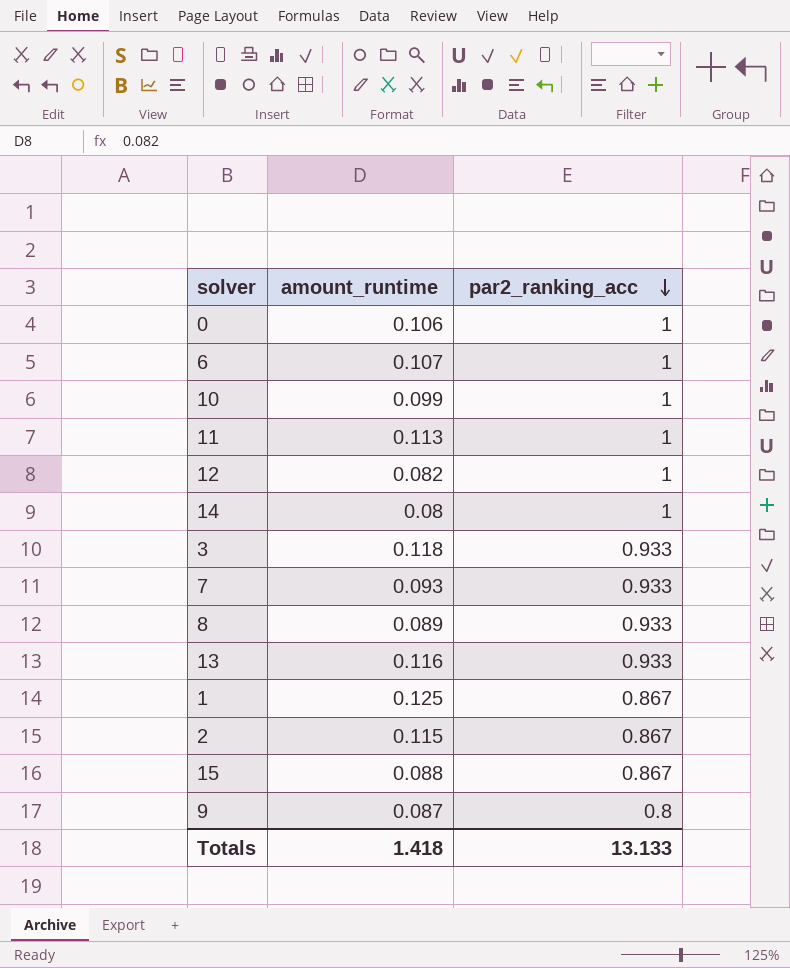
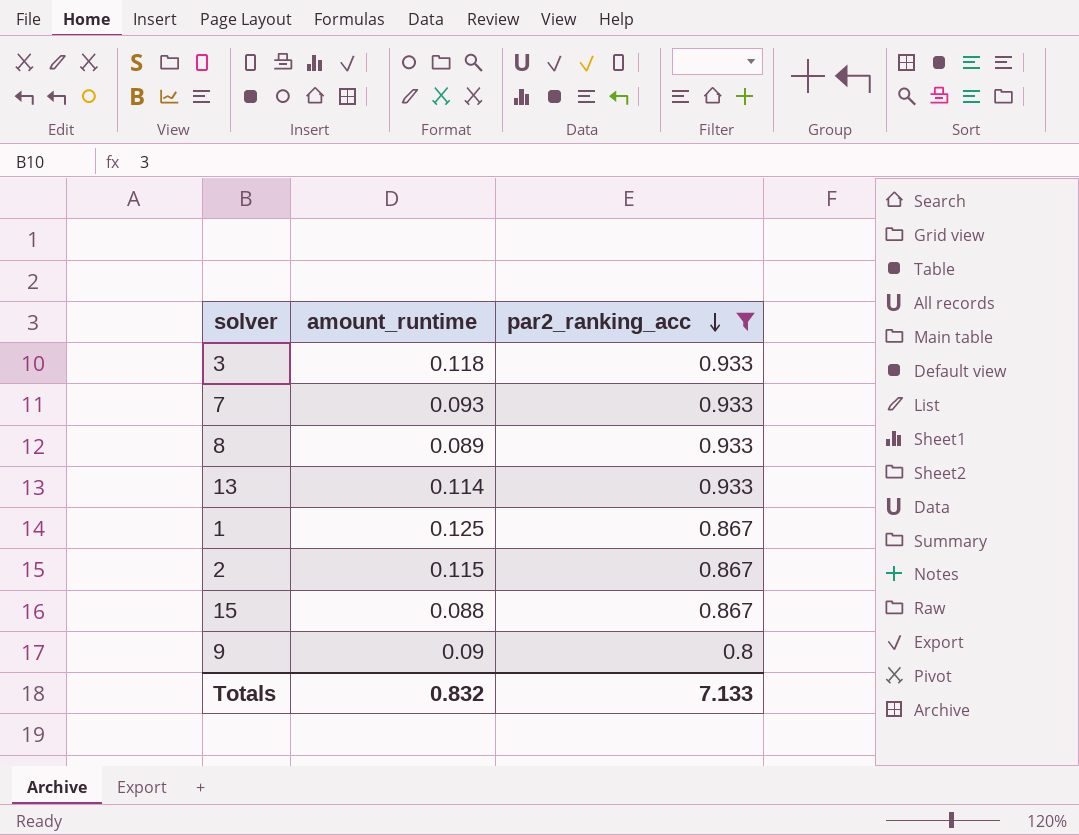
filter: none -> par2_ranking_acc != 1
13 | amount_runtime: 0.116 -> 0.114
9 | amount_runtime: 0.087 -> 0.09
Totals | amount_runtime: 1.418 -> 0.832
Totals | par2_ranking_acc: 13.133 -> 7.133

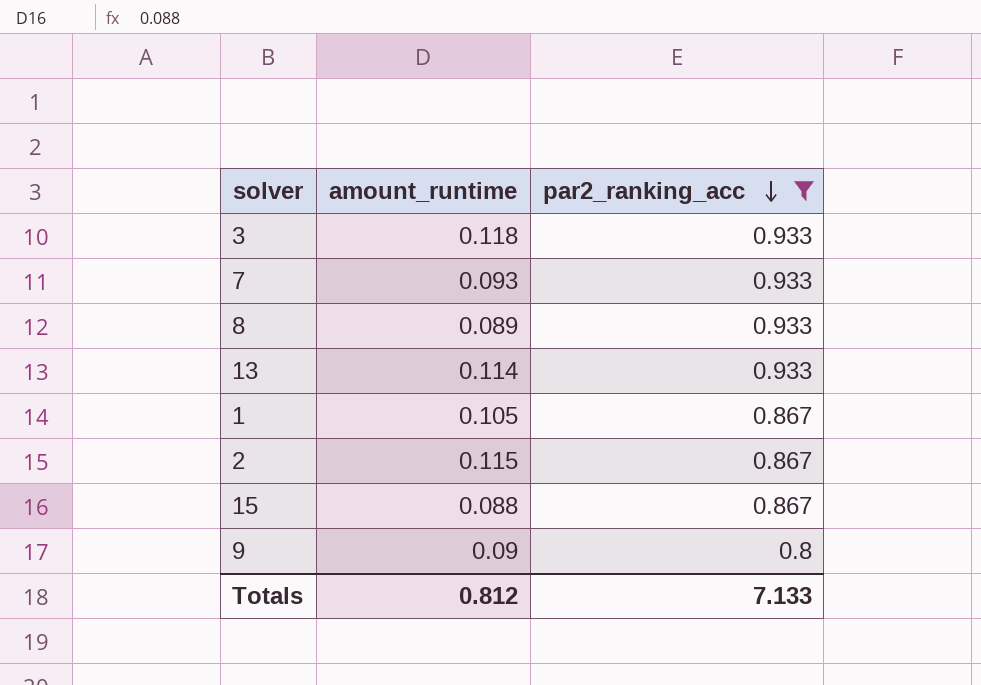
1 | amount_runtime: 0.125 -> 0.105
Totals | amount_runtime: 0.832 -> 0.812

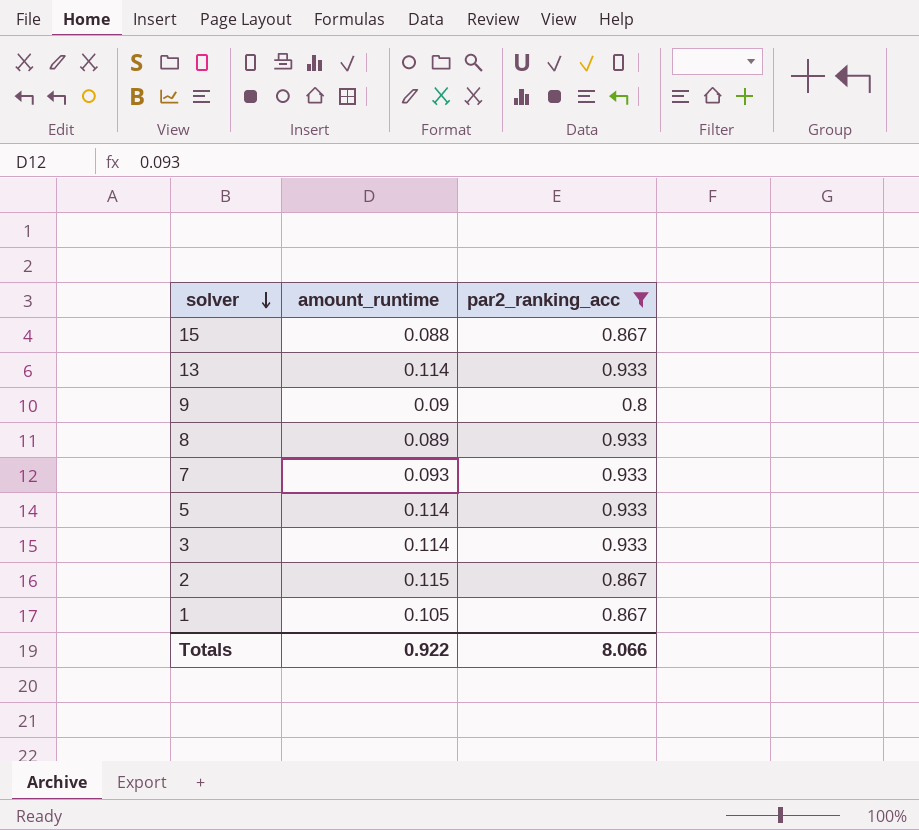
row order: par2_ranking_acc descending -> solver descending
row 5: none -> 0.114 | 0.933
3 | amount_runtime: 0.118 -> 0.114
Totals | amount_runtime: 0.812 -> 0.922
Totals | par2_ranking_acc: 7.133 -> 8.066

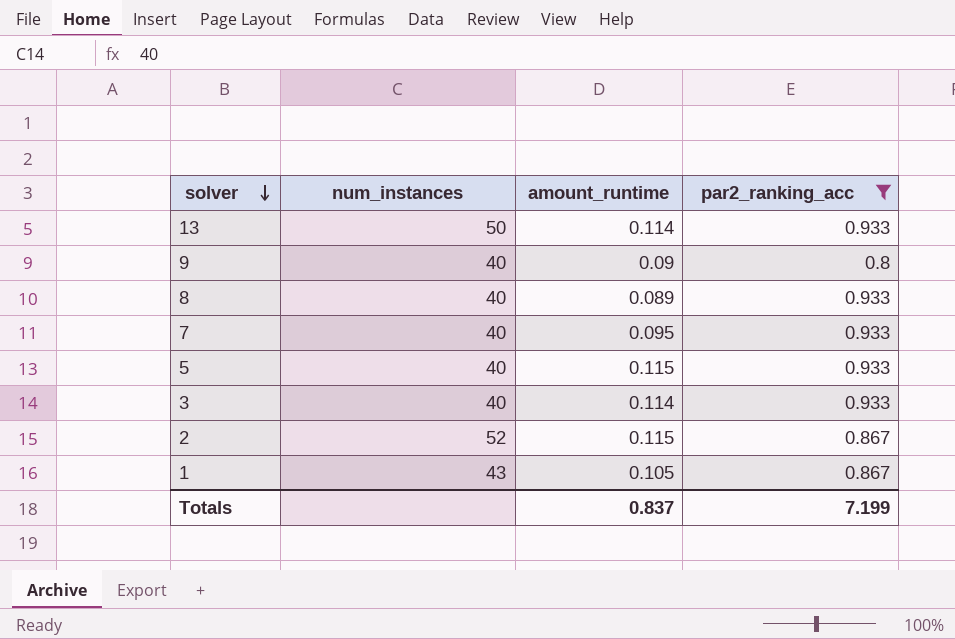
column num_instances | position: none -> 2
row 15: 0.088 | 0.867 -> none
7 | amount_runtime: 0.093 -> 0.095
5 | amount_runtime: 0.114 -> 0.115
Totals | amount_runtime: 0.922 -> 0.837
Totals | par2_ranking_acc: 8.066 -> 7.199

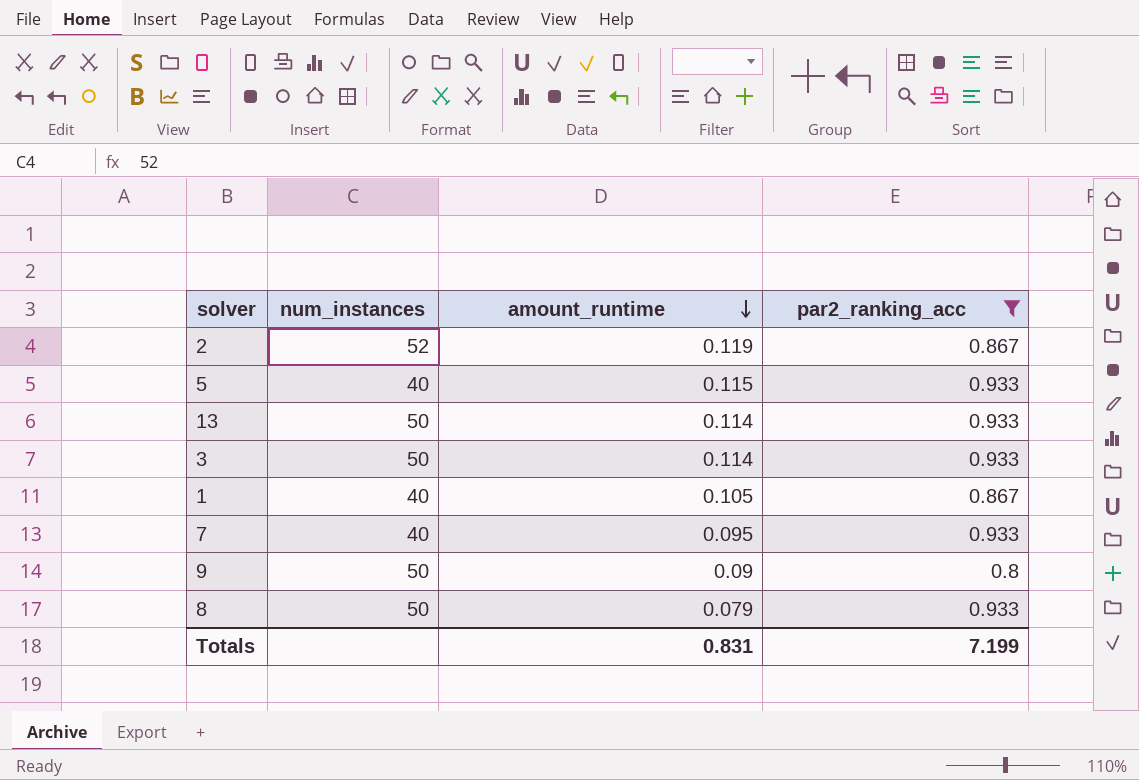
row order: solver descending -> amount_runtime descending
2 | amount_runtime: 0.115 -> 0.119
3 | num_instances: 40 -> 50
1 | num_instances: 43 -> 40
9 | num_instances: 40 -> 50
8 | num_instances: 40 -> 50
8 | amount_runtime: 0.089 -> 0.079
Totals | amount_runtime: 0.837 -> 0.831

